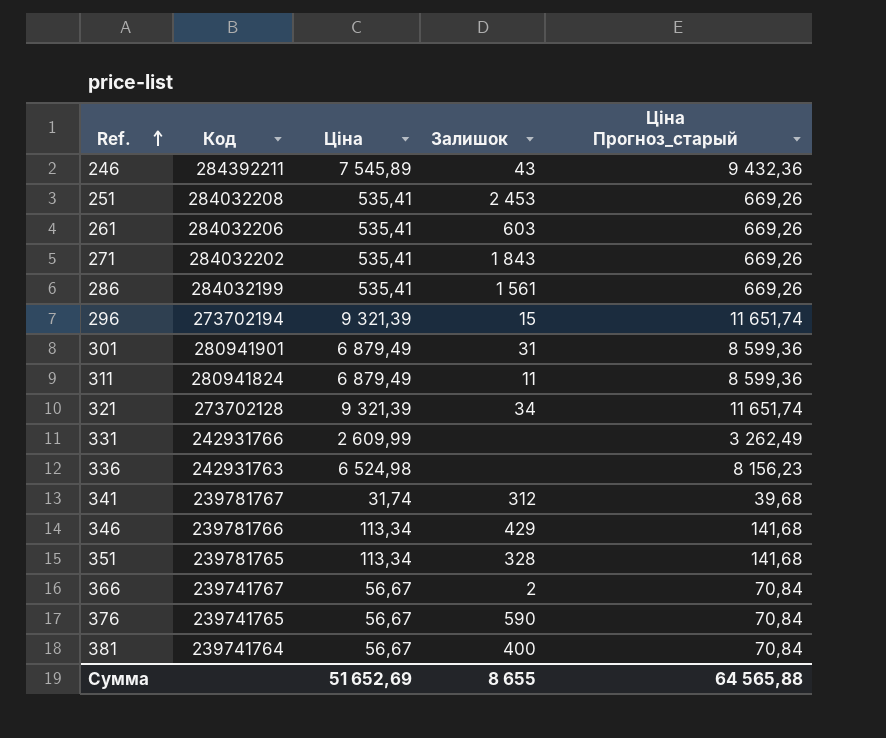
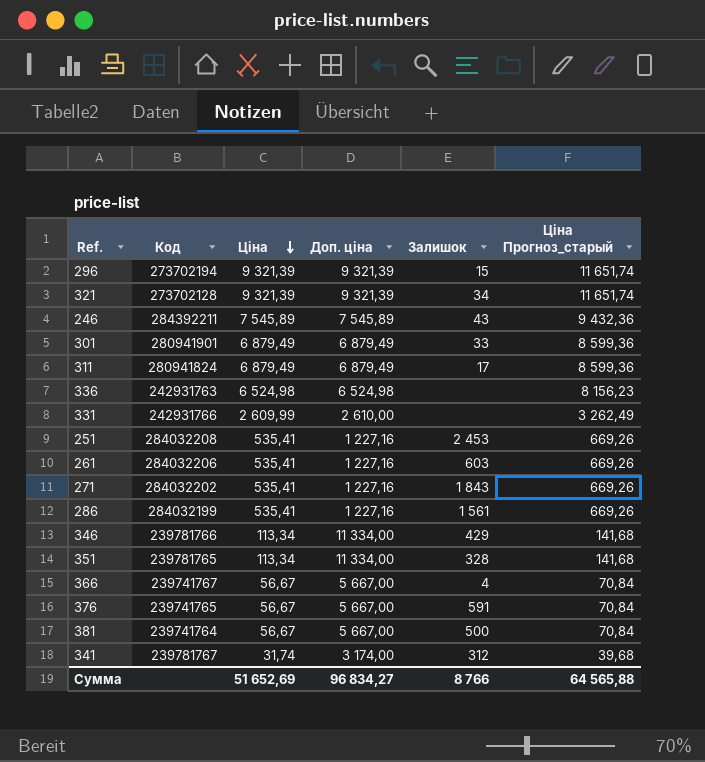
row order: Ref. ascending -> Ціна descending
column Доп. ціна | position: none -> 4
301 | Залишок: 31 -> 33
311 | Залишок: 11 -> 17
366 | Залишок: 2 -> 4
376 | Залишок: 590 -> 591
381 | Залишок: 400 -> 500
Сумма | Залишок: 8 655 -> 8 766

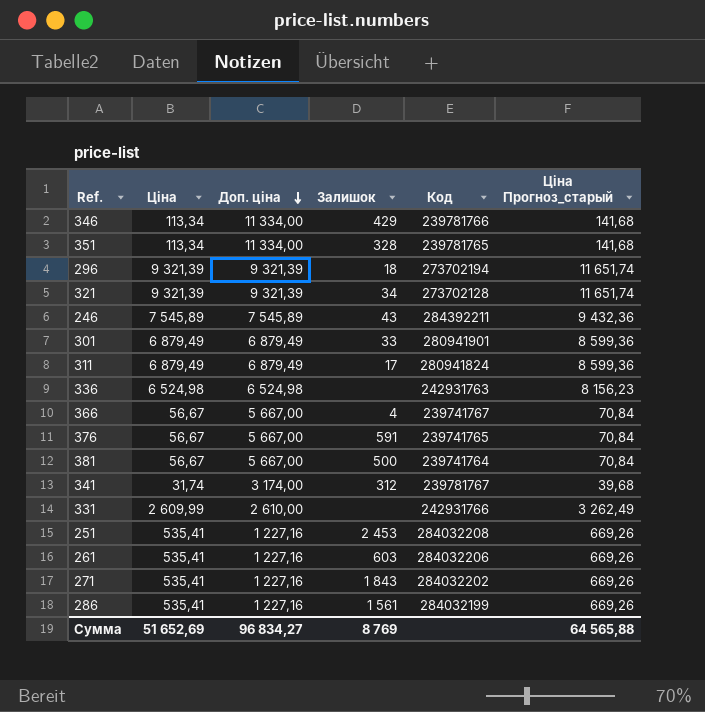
row order: Ціна descending -> Доп. ціна descending
column Код | position: 2 -> 5
296 | Залишок: 15 -> 18
Сумма | Залишок: 8 766 -> 8 769

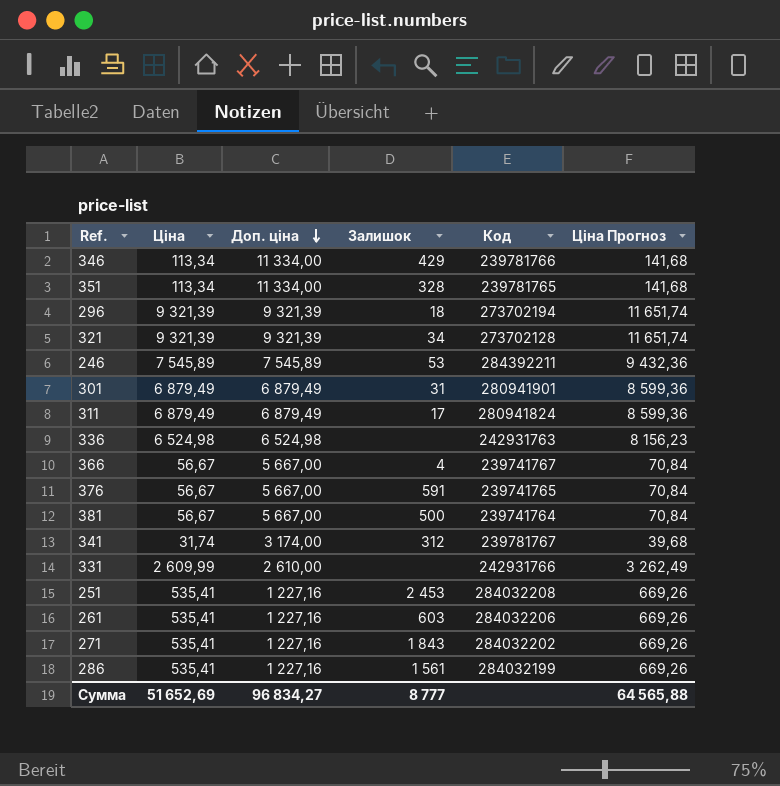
column name: Ціна Прогноз_старый -> Ціна Прогноз
246 | Залишок: 43 -> 53
301 | Залишок: 33 -> 31
Сумма | Залишок: 8 769 -> 8 777

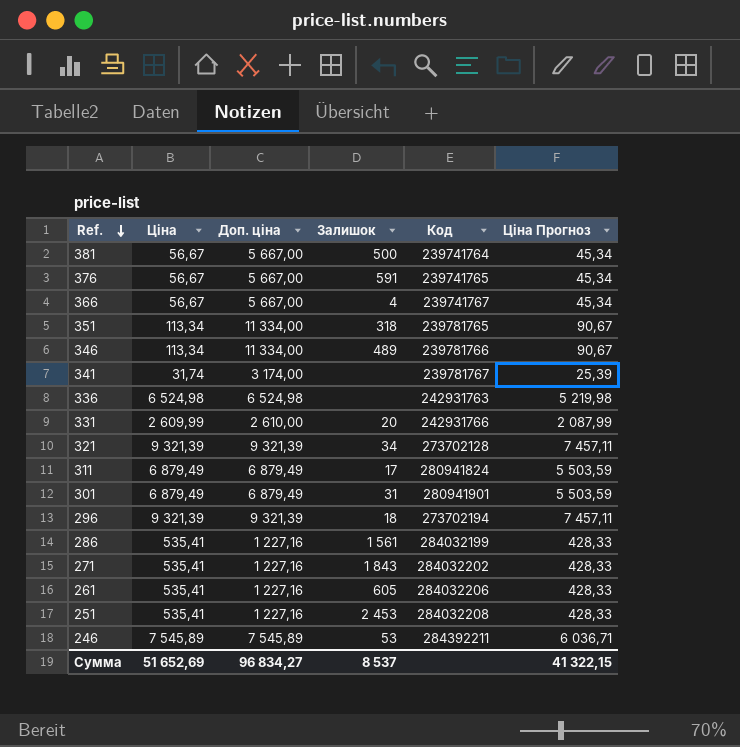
row order: Доп. ціна descending -> Ref. descending
column Ціна Прогноз | formula: [Ціна] * 1,25 -> [Ціна] * 0,8
351 | Залишок: 328 -> 318
346 | Залишок: 429 -> 489
341 | Залишок: 312 -> none
331 | Залишок: none -> 20
261 | Залишок: 603 -> 605
Сумма | Залишок: 8 777 -> 8 537
Сумма | Ціна Прогноз: 64 565,88 -> 41 322,15

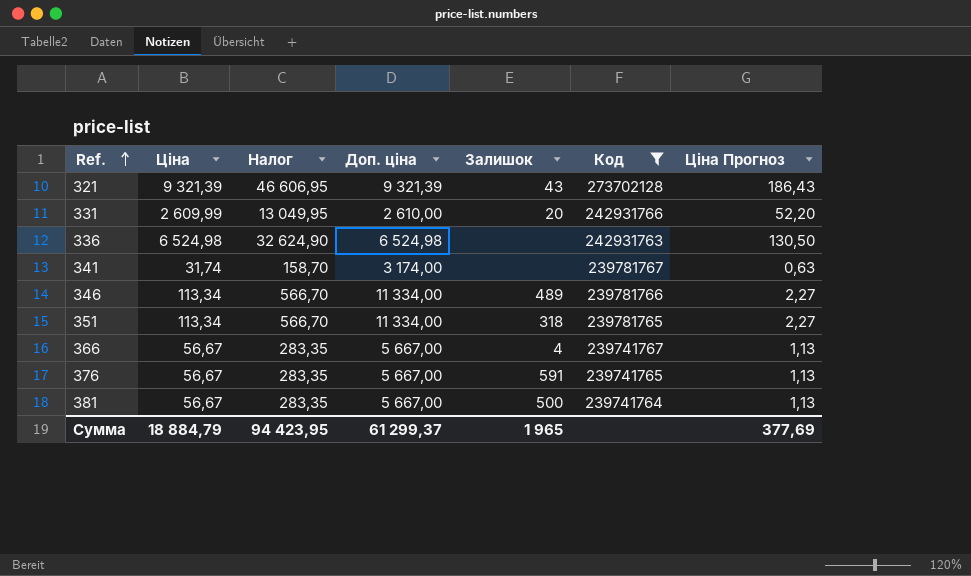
filter: none -> Код <= 273702128
row order: Ref. descending -> Ref. ascending
column Налог | formula: none -> [Ціна] * 5
column Ціна Прогноз | formula: [Ціна] * 0,8 -> [Ціна] * 0,02
321 | Залишок: 34 -> 43
Сумма | Ціна: 51 652,69 -> 18 884,79
Сумма | Доп. ціна: 96 834,27 -> 61 299,37
Сумма | Залишок: 8 537 -> 1 965
Сумма | Ціна Прогноз: 41 322,15 -> 377,69

